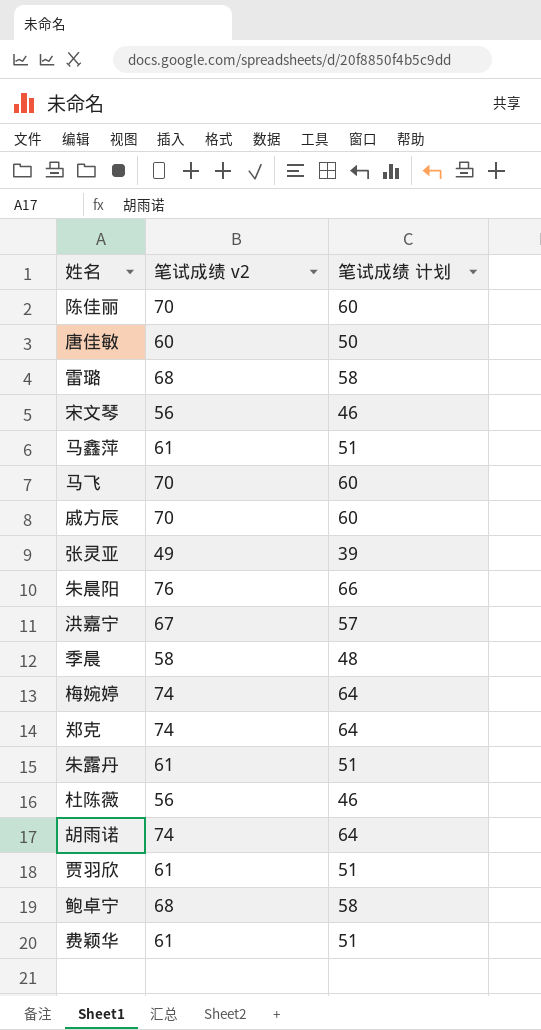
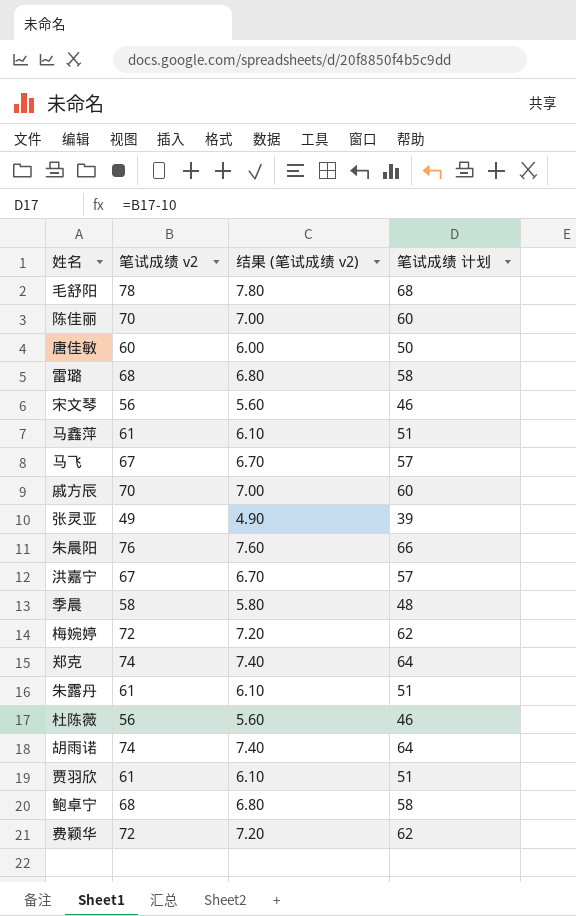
column 结果 (笔试成绩 v2) | formula: none -> [笔试成绩 v2] * 0.1
row 毛舒阳: none -> 78 | 7.80 | 68
马飞 | 笔试成绩 v2: 70 -> 67
马飞 | 笔试成绩 计划: 60 -> 57
梅婉婷 | 笔试成绩 v2: 74 -> 72
梅婉婷 | 笔试成绩 计划: 64 -> 62
费颖华 | 笔试成绩 v2: 61 -> 72
费颖华 | 笔试成绩 计划: 51 -> 62

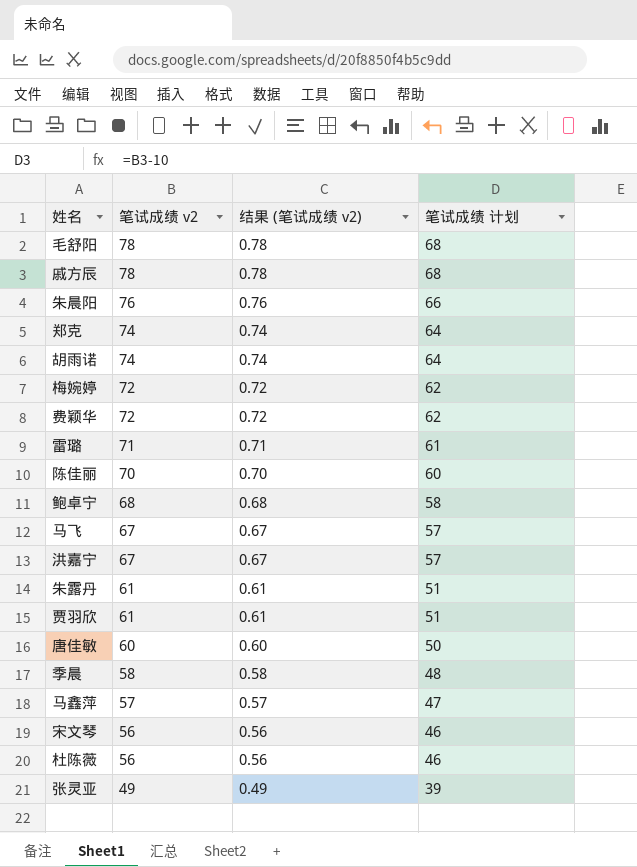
row order: none -> 笔试成绩 v2 descending
column 结果 (笔试成绩 v2) | formula: [笔试成绩 v2] * 0.1 -> [笔试成绩 v2] * 0.01
戚方辰 | 笔试成绩 v2: 70 -> 78
戚方辰 | 笔试成绩 计划: 60 -> 68
雷璐 | 笔试成绩 v2: 68 -> 71
雷璐 | 笔试成绩 计划: 58 -> 61
马鑫萍 | 笔试成绩 v2: 61 -> 57
马鑫萍 | 笔试成绩 计划: 51 -> 47

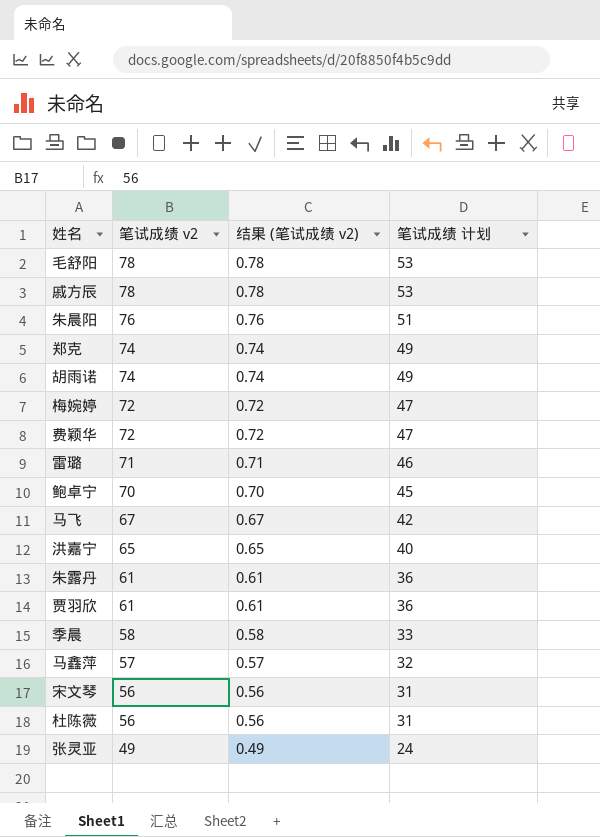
column 笔试成绩 计划 | formula: [笔试成绩 v2] - 10 -> [笔试成绩 v2] - 25
row 陈佳丽: 70 | 0.70 | 60 -> none
row 唐佳敏: 60 | 0.60 | 50 -> none
鲍卓宁 | 笔试成绩 v2: 68 -> 70
鲍卓宁 | 结果 (笔试成绩 v2): 0.68 -> 0.70
洪嘉宁 | 笔试成绩 v2: 67 -> 65
洪嘉宁 | 结果 (笔试成绩 v2): 0.67 -> 0.65

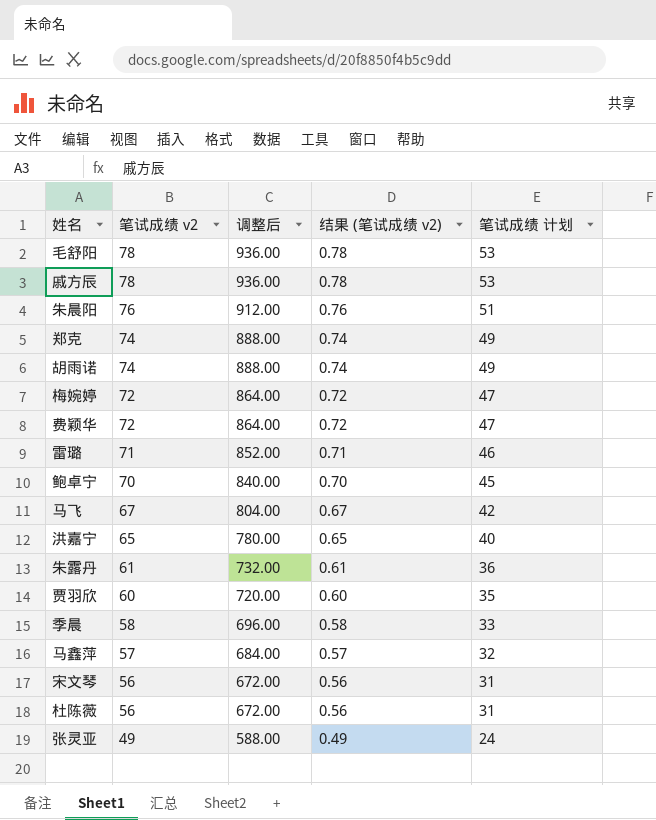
column 调整后 | formula: none -> [笔试成绩 v2] * 12
贾羽欣 | 笔试成绩 v2: 61 -> 60
贾羽欣 | 结果 (笔试成绩 v2): 0.61 -> 0.60
贾羽欣 | 笔试成绩 计划: 36 -> 35

